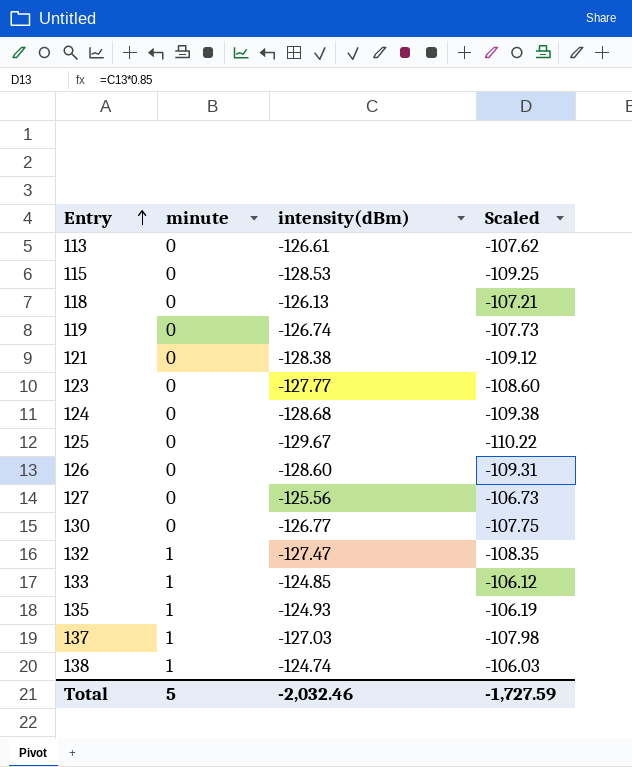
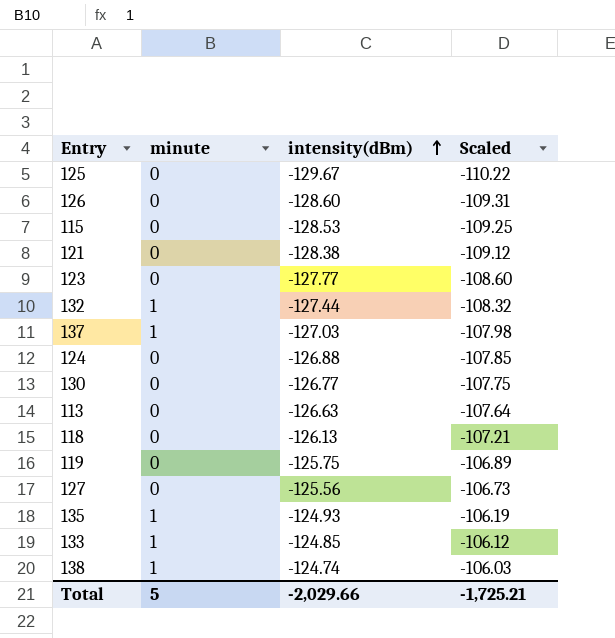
row order: Entry ascending -> intensity(dBm) ascending
132 | intensity(dBm): -127.47 -> -127.44
132 | Scaled: -108.35 -> -108.32
124 | intensity(dBm): -128.68 -> -126.88
124 | Scaled: -109.38 -> -107.85
113 | intensity(dBm): -126.61 -> -126.63
113 | Scaled: -107.62 -> -107.64
119 | intensity(dBm): -126.74 -> -125.75
119 | Scaled: -107.73 -> -106.89
Total | intensity(dBm): -2,032.46 -> -2,029.66
Total | Scaled: -1,727.59 -> -1,725.21

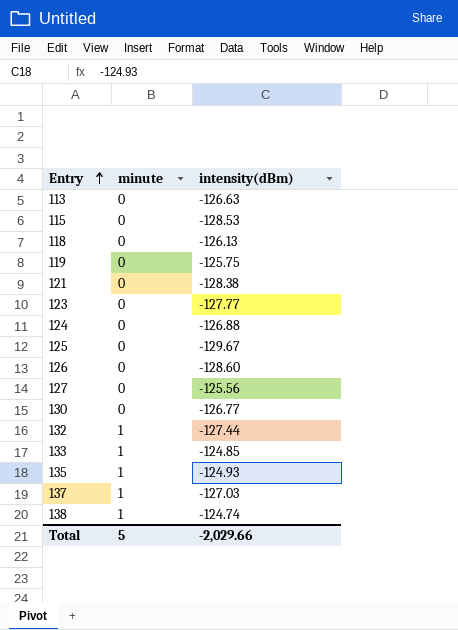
row order: intensity(dBm) ascending -> Entry ascending
column Scaled | formula: [intensity(dBm)] * 0.85 -> none

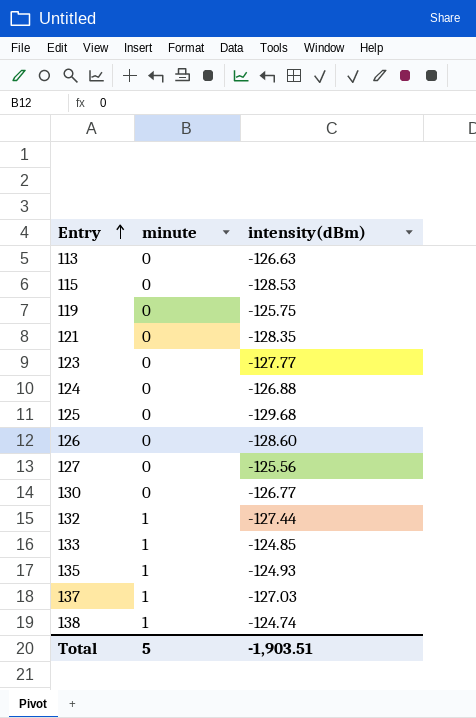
row 118: 0 | -126.13 -> none
121 | intensity(dBm): -128.38 -> -128.35
125 | intensity(dBm): -129.67 -> -129.68
Total | intensity(dBm): -2,029.66 -> -1,903.51

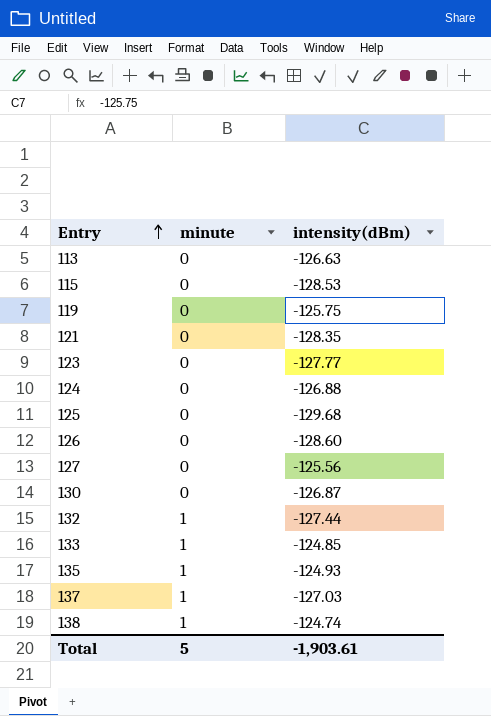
130 | intensity(dBm): -126.77 -> -126.87
Total | intensity(dBm): -1,903.51 -> -1,903.61

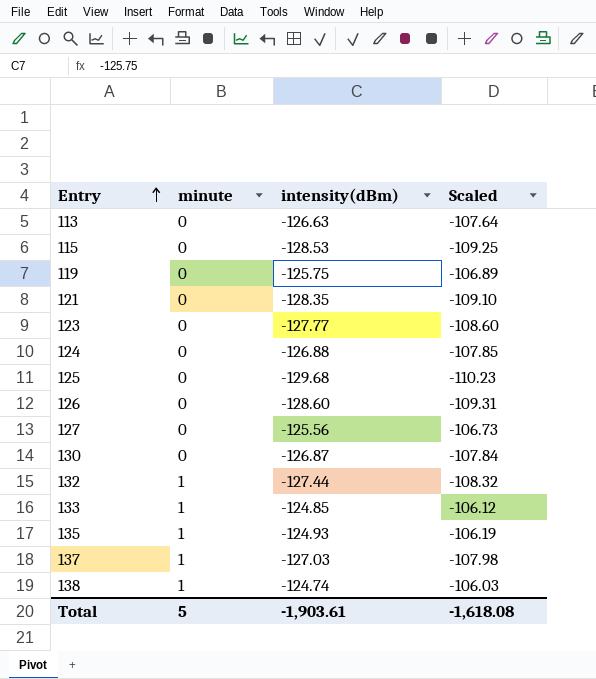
column Scaled | formula: none -> [intensity(dBm)] * 0.85

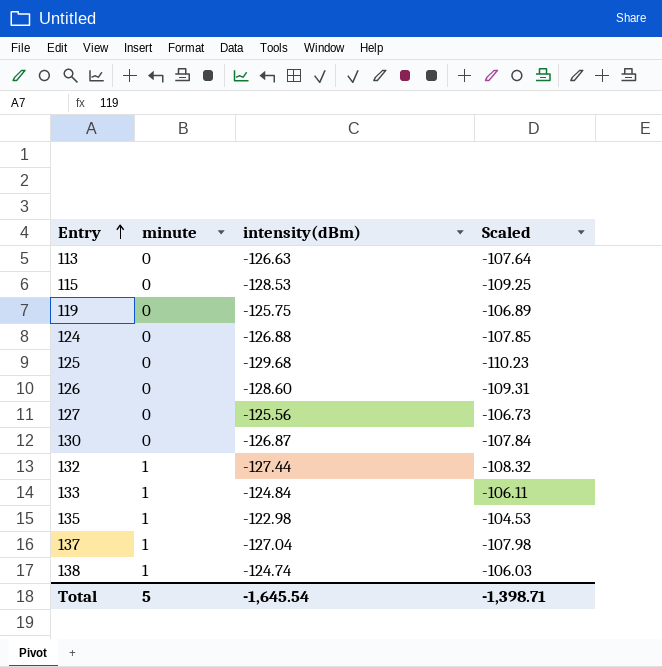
row 121: 0 | -128.35 | -109.10 -> none
row 123: 0 | -127.77 | -108.60 -> none
133 | intensity(dBm): -124.85 -> -124.84
133 | Scaled: -106.12 -> -106.11
135 | intensity(dBm): -124.93 -> -122.98
135 | Scaled: -106.19 -> -104.53
137 | intensity(dBm): -127.03 -> -127.04
Total | intensity(dBm): -1,903.61 -> -1,645.54
Total | Scaled: -1,618.08 -> -1,398.71

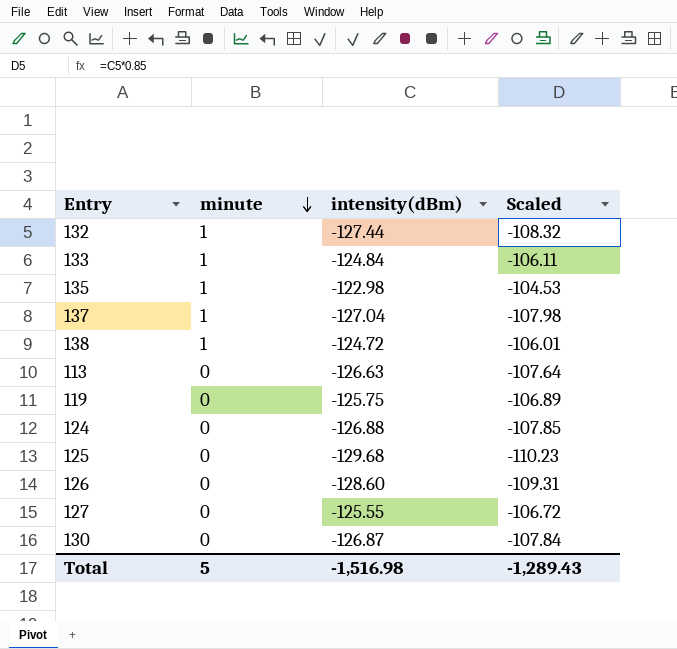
row order: Entry ascending -> minute descending
row 115: 0 | -128.53 | -109.25 -> none
138 | intensity(dBm): -124.74 -> -124.72
138 | Scaled: -106.03 -> -106.01
127 | intensity(dBm): -125.56 -> -125.55
127 | Scaled: -106.73 -> -106.72
Total | intensity(dBm): -1,645.54 -> -1,516.98
Total | Scaled: -1,398.71 -> -1,289.43

